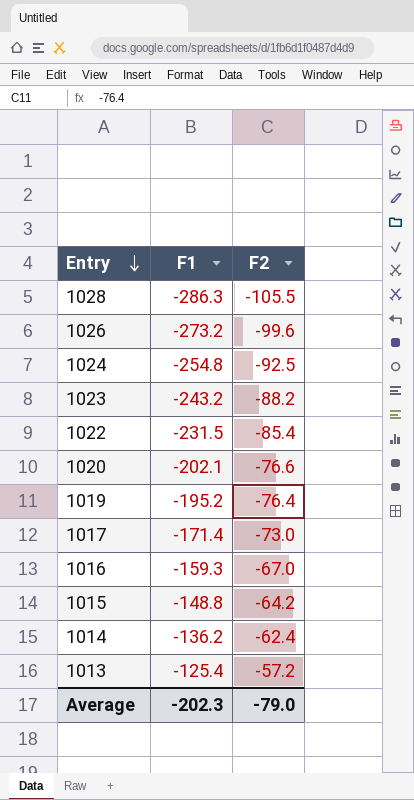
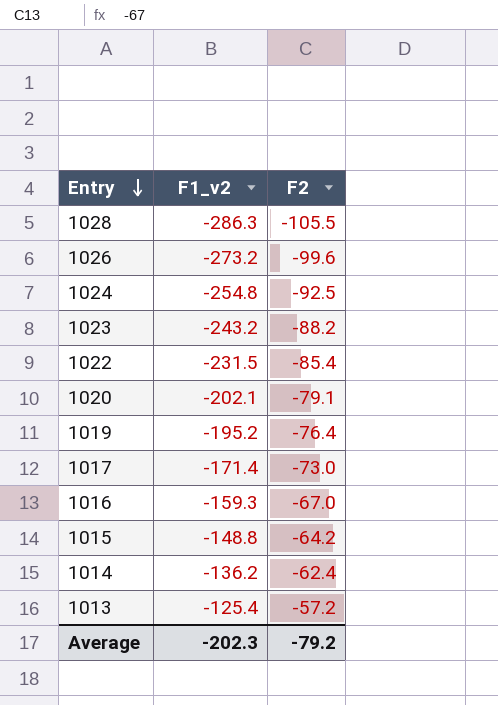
column name: F1 -> F1_v2
1020 | F2: -76.6 -> -79.1
Average | F2: -79.0 -> -79.2

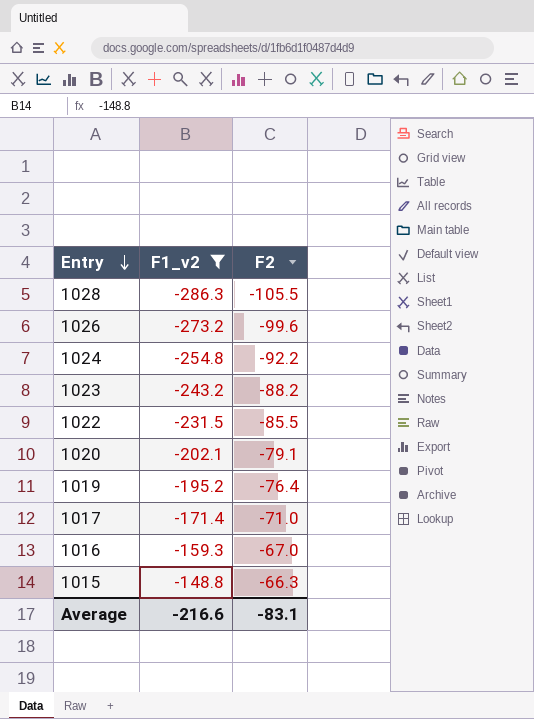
filter: none -> F1_v2 <= -148.8
1024 | F2: -92.5 -> -92.2
1022 | F2: -85.4 -> -85.5
1017 | F2: -73.0 -> -71.0
1015 | F2: -64.2 -> -66.3
Average | F1_v2: -202.3 -> -216.6
Average | F2: -79.2 -> -83.1

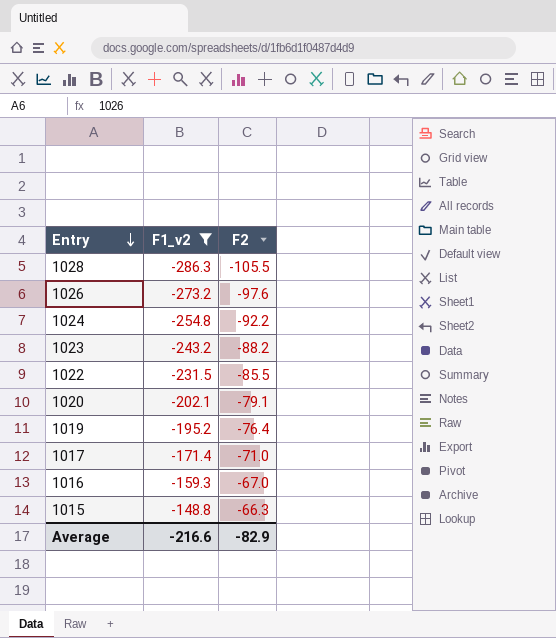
1026 | F2: -99.6 -> -97.6
Average | F2: -83.1 -> -82.9

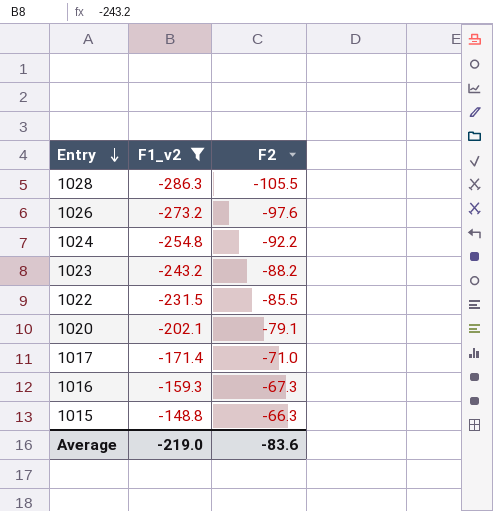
row 1019: -195.2 | -76.4 -> none
1016 | F2: -67.0 -> -67.3
Average | F1_v2: -216.6 -> -219.0
Average | F2: -82.9 -> -83.6

